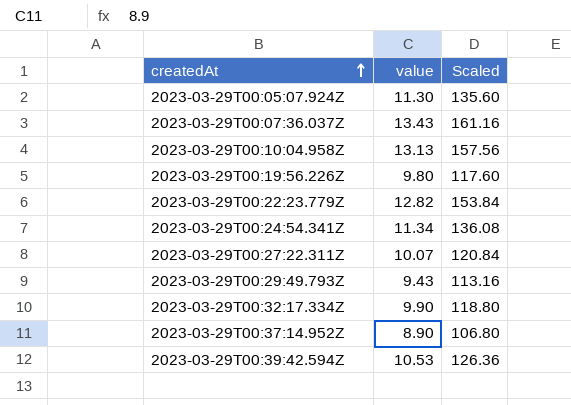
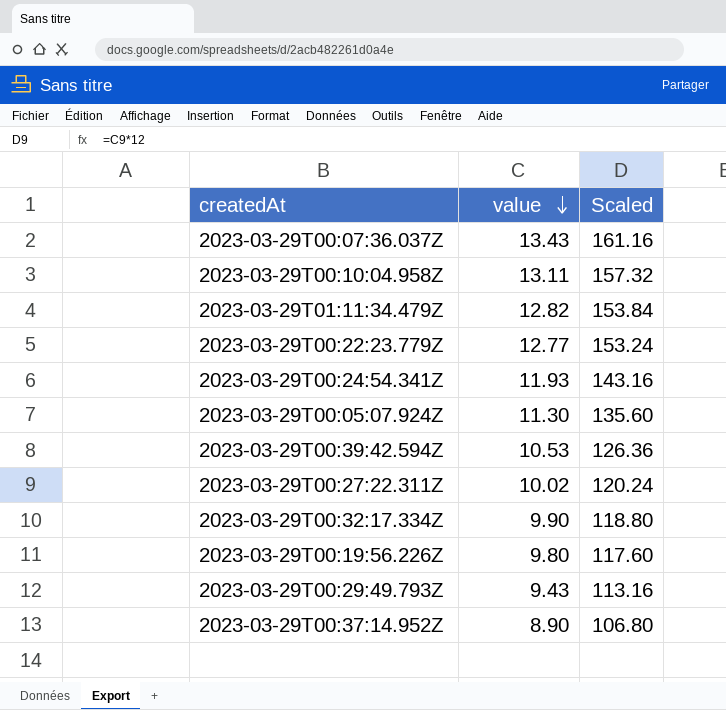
row order: createdAt ascending -> value descending
2023-03-29T00:10:04.958Z | value: 13.13 -> 13.11
2023-03-29T00:10:04.958Z | Scaled: 157.56 -> 157.32
row 2023-03-29T01:11:34.479Z: none -> 12.82 | 153.84
2023-03-29T00:22:23.779Z | value: 12.82 -> 12.77
2023-03-29T00:22:23.779Z | Scaled: 153.84 -> 153.24
2023-03-29T00:24:54.341Z | value: 11.34 -> 11.93
2023-03-29T00:24:54.341Z | Scaled: 136.08 -> 143.16
2023-03-29T00:27:22.311Z | value: 10.07 -> 10.02
2023-03-29T00:27:22.311Z | Scaled: 120.84 -> 120.24

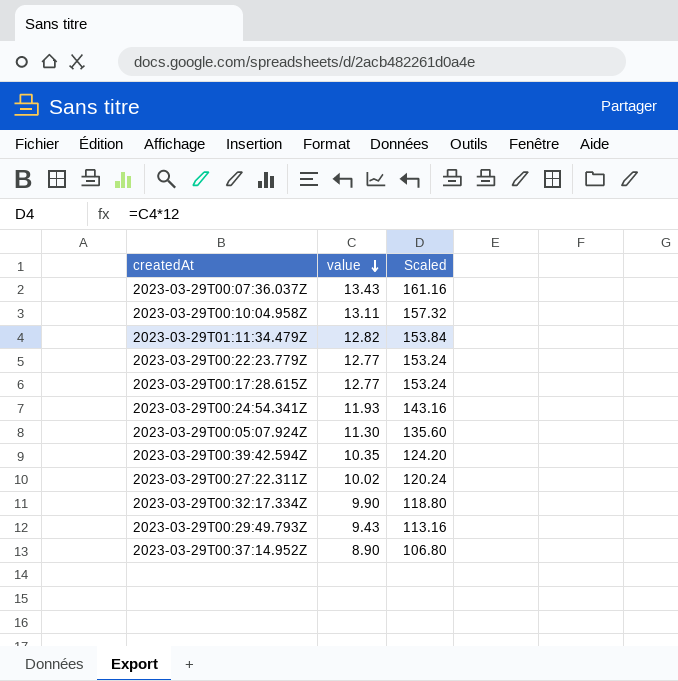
row 2023-03-29T00:19:56.226Z: 9.80 | 117.60 -> none
row 2023-03-29T00:17:28.615Z: none -> 12.77 | 153.24
2023-03-29T00:39:42.594Z | value: 10.53 -> 10.35
2023-03-29T00:39:42.594Z | Scaled: 126.36 -> 124.20

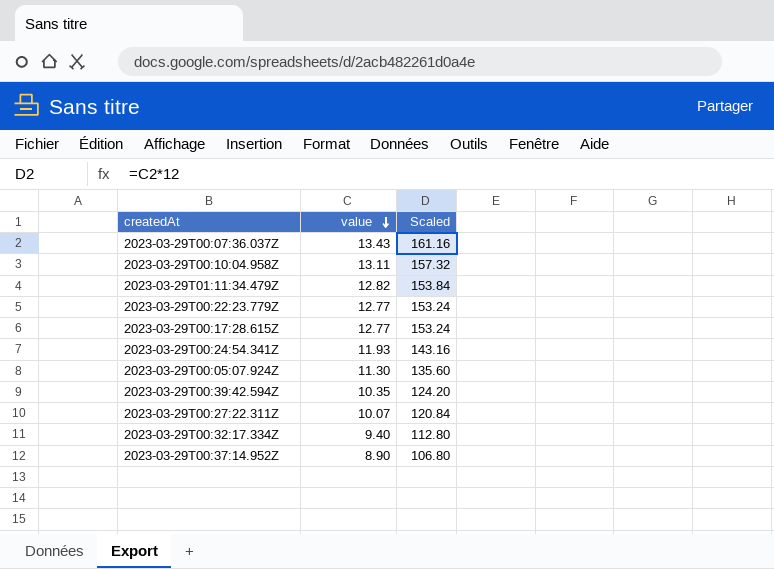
row 2023-03-29T00:29:49.793Z: 9.43 | 113.16 -> none
2023-03-29T00:27:22.311Z | value: 10.02 -> 10.07
2023-03-29T00:27:22.311Z | Scaled: 120.24 -> 120.84
2023-03-29T00:32:17.334Z | value: 9.90 -> 9.40
2023-03-29T00:32:17.334Z | Scaled: 118.80 -> 112.80

